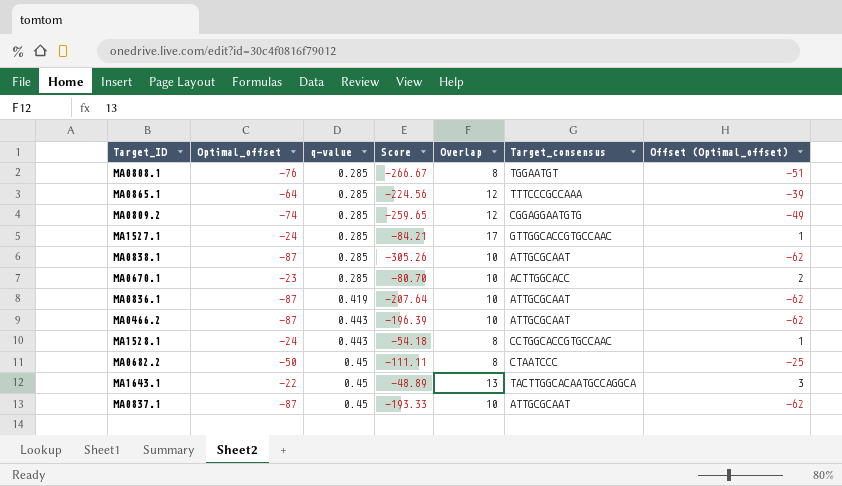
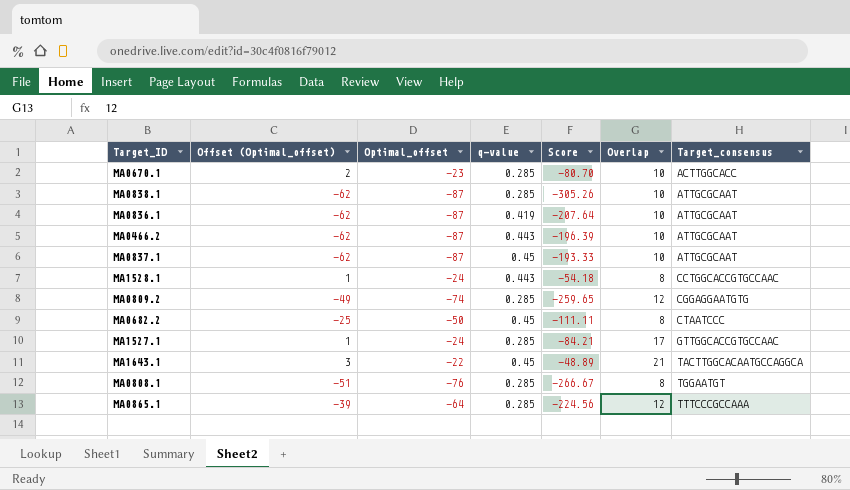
row order: q-value ascending -> Target_consensus ascending
column Offset (Optimal_offset) | position: 7 -> 2
MA1643.1 | Overlap: 13 -> 21

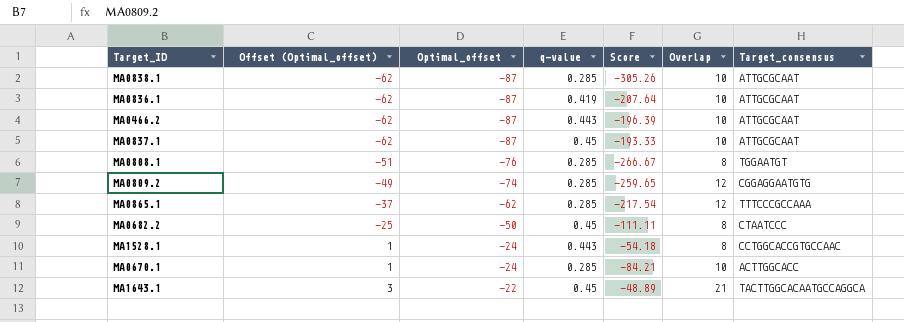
row order: Target_consensus ascending -> Offset (Optimal_offset) ascending
row MA1527.1: 1 | -24 | 0.285 | -84.21 | 17 | GTTGGCACCGTGCCAAC -> none
MA0865.1 | Offset (Optimal_offset): -39 -> -37
MA0865.1 | Optimal_offset: -64 -> -62
MA0865.1 | Score: -224.56 -> -217.54
MA0670.1 | Offset (Optimal_offset): 2 -> 1
MA0670.1 | Optimal_offset: -23 -> -24
MA0670.1 | Score: -80.70 -> -84.21

